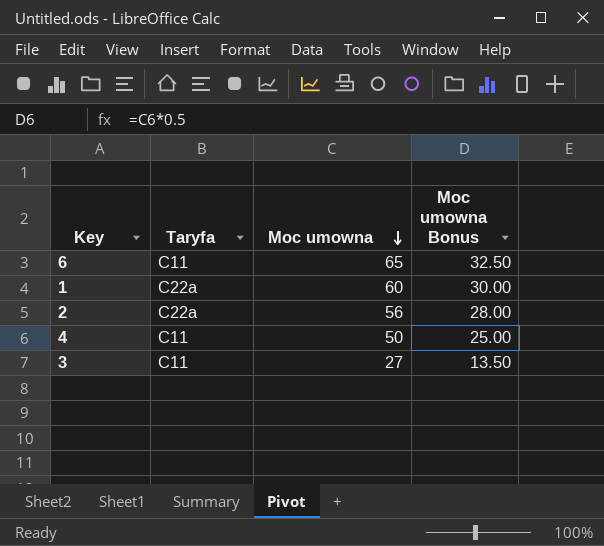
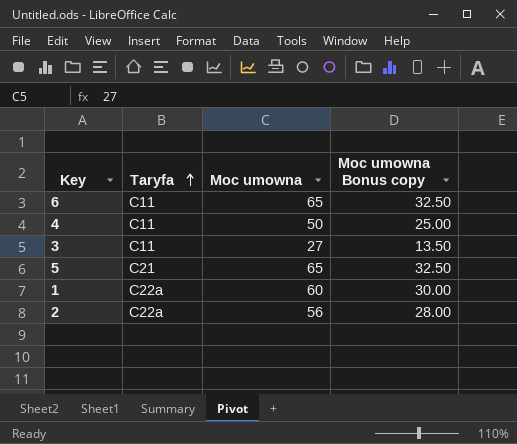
row order: Moc umowna descending -> Taryfa ascending
column name: Moc umowna Bonus -> Moc umowna Bonus copy
row 5: none -> C21 | 65 | 32.50

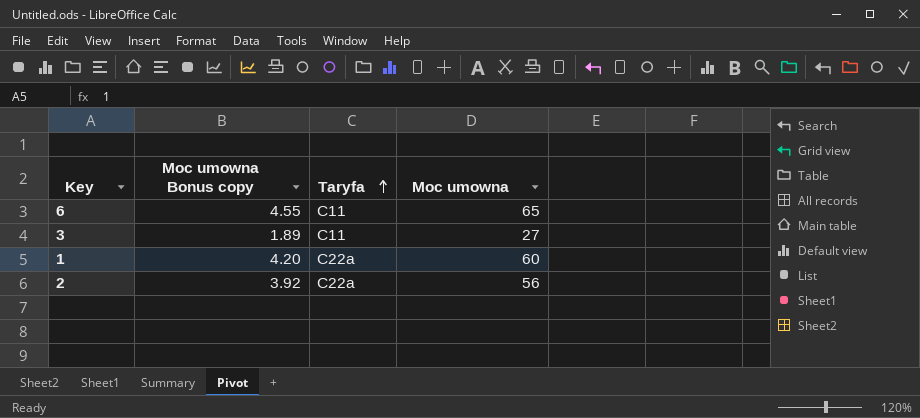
column Moc umowna Bonus copy | formula: [Moc umowna] * 0.5 -> [Moc umowna] * 0.07
column Moc umowna Bonus copy | position: 4 -> 2
row 4: C11 | 50 | 25.00 -> none
row 5: C21 | 65 | 32.50 -> none

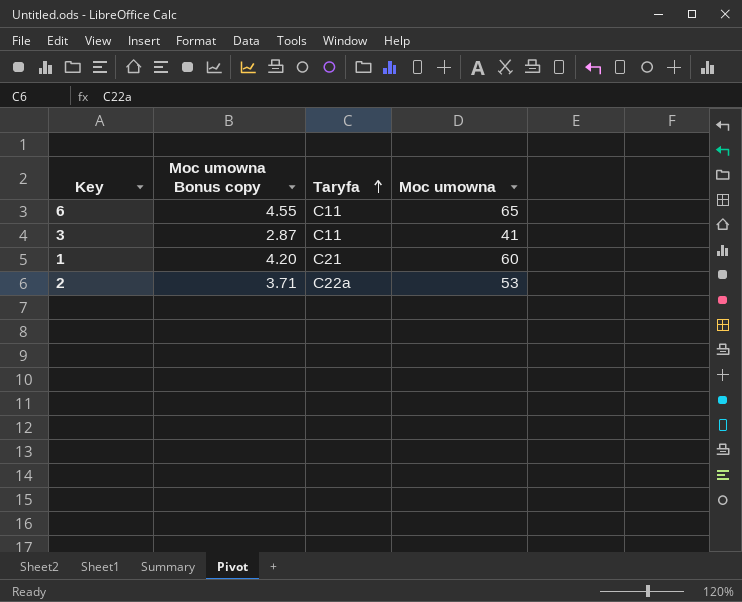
3 | Moc umowna Bonus copy: 1.89 -> 2.87
3 | Moc umowna: 27 -> 41
1 | Taryfa: C22a -> C21
2 | Moc umowna Bonus copy: 3.92 -> 3.71
2 | Moc umowna: 56 -> 53

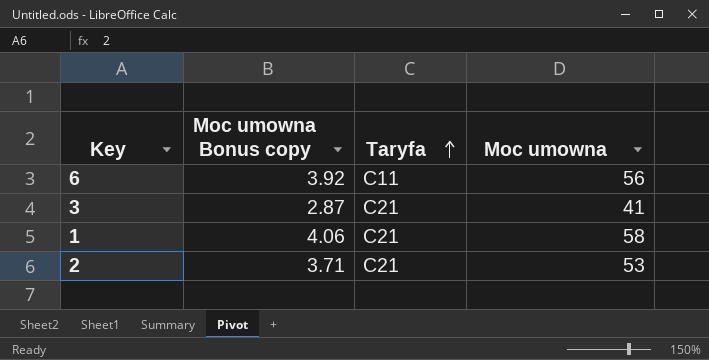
6 | Moc umowna Bonus copy: 4.55 -> 3.92
6 | Moc umowna: 65 -> 56
3 | Taryfa: C11 -> C21
1 | Moc umowna Bonus copy: 4.20 -> 4.06
1 | Moc umowna: 60 -> 58
2 | Taryfa: C22a -> C21

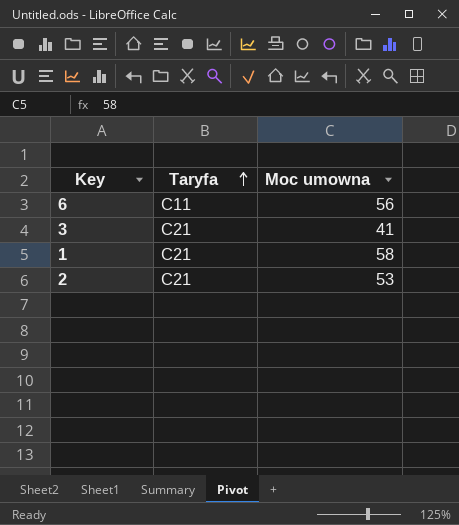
column Moc umowna Bonus copy | formula: [Moc umowna] * 0.07 -> none

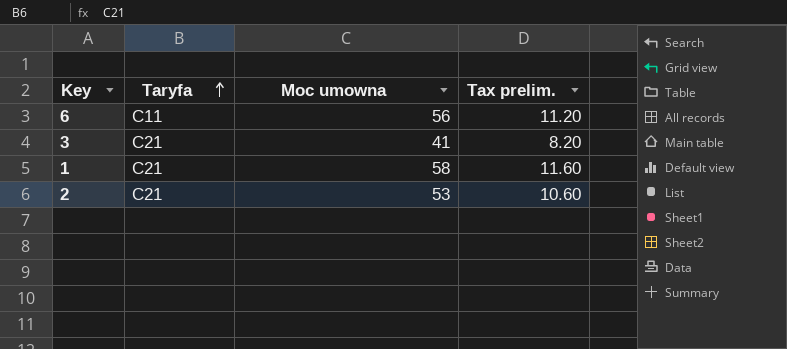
column Tax prelim. | formula: none -> [Moc umowna] * 0.2

